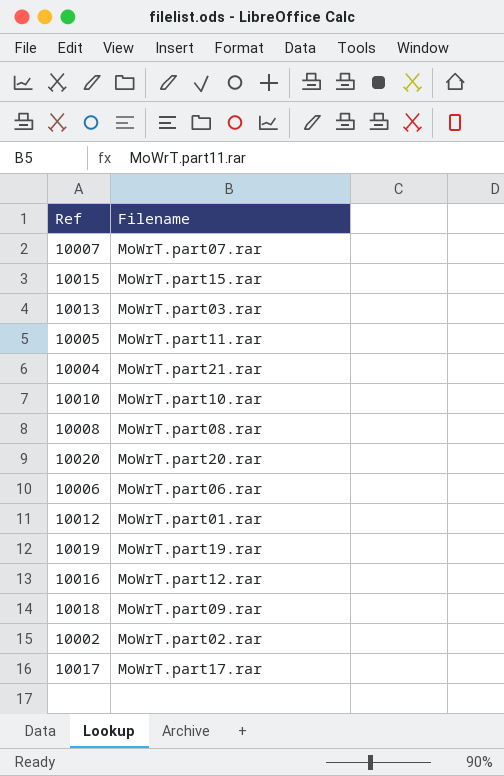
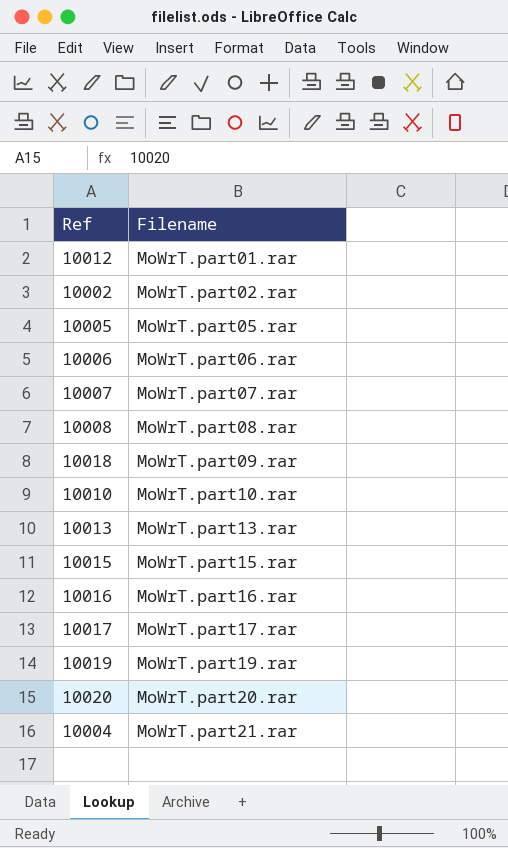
row order: none -> Filename ascending
10005 | Filename: MoWrT.part11.rar -> MoWrT.part05.rar
10013 | Filename: MoWrT.part03.rar -> MoWrT.part13.rar
10016 | Filename: MoWrT.part12.rar -> MoWrT.part16.rar

